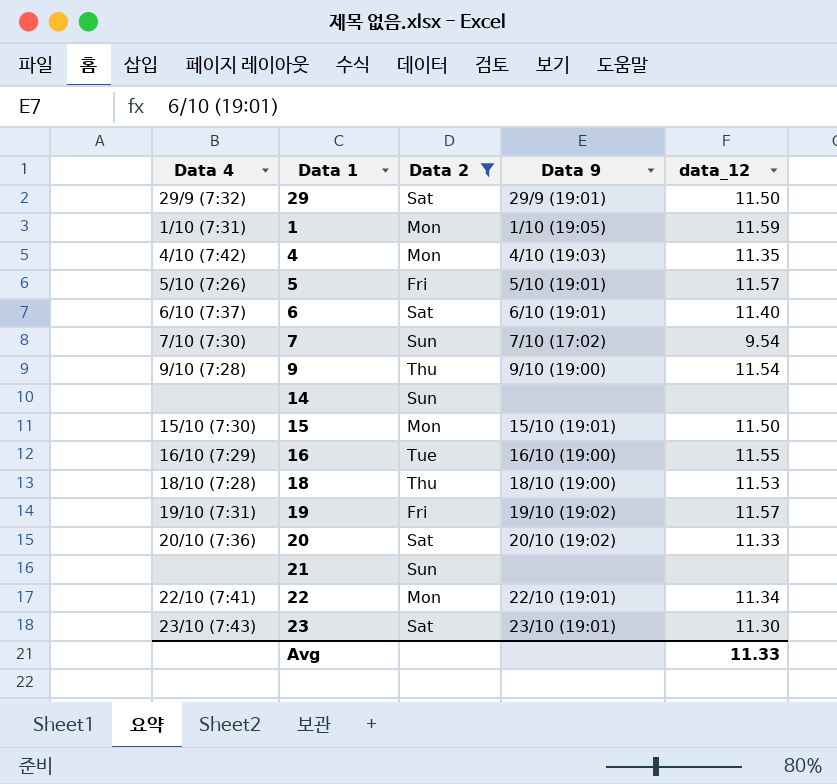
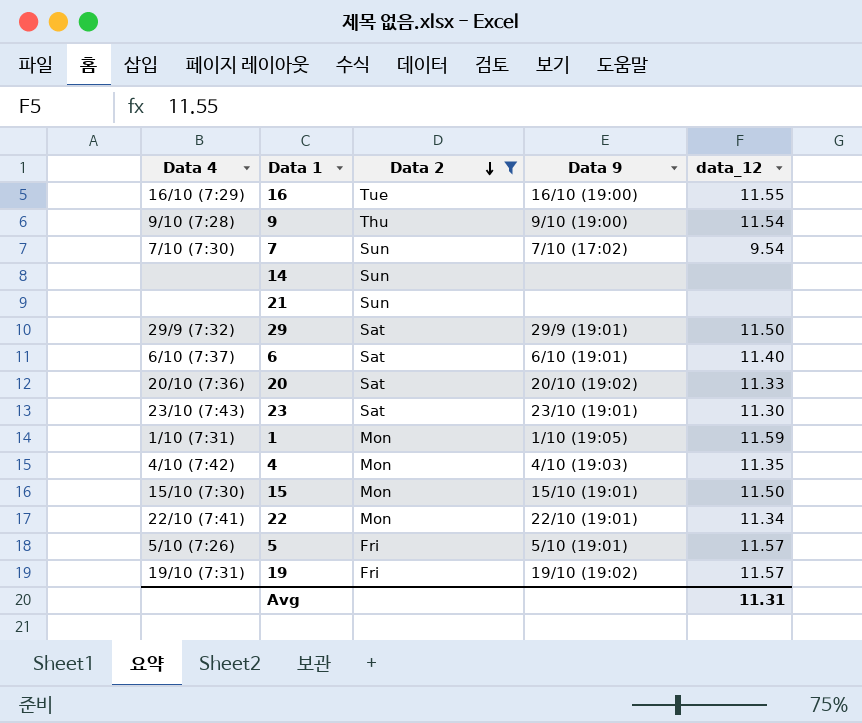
row order: none -> Data 2 descending
row 18: 18/10 (7:28) | Thu | 18/10 (19:00) | 11.53 -> none
Avg | data_12: 11.33 -> 11.31

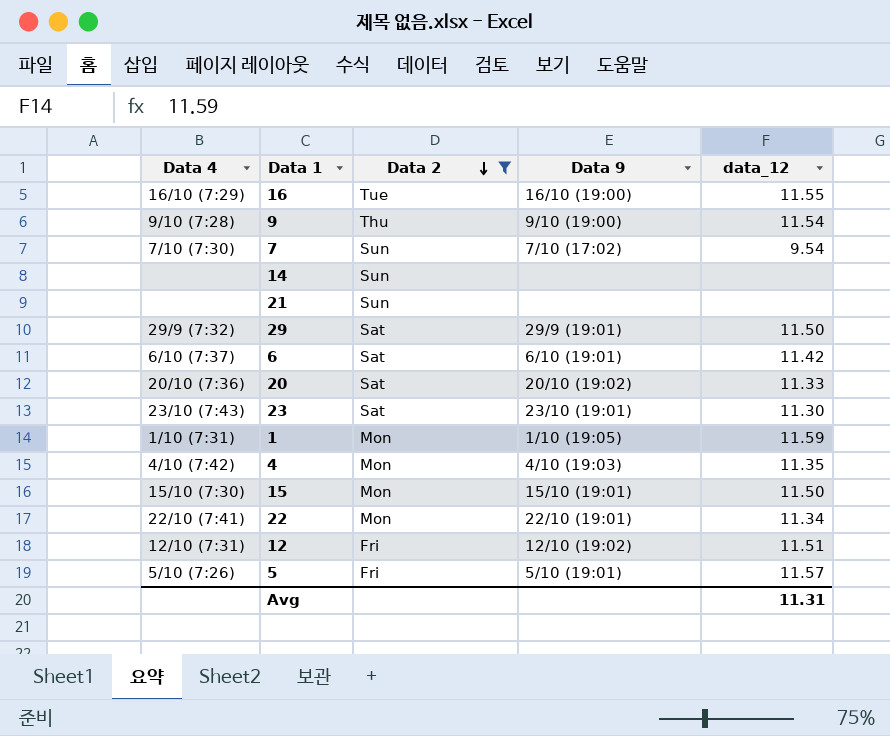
row 19: 19/10 (7:31) | Fri | 19/10 (19:02) | 11.57 -> none
6 | data_12: 11.40 -> 11.42
row 12: none -> 12/10 (7:31) | Fri | 12/10 (19:02) | 11.51

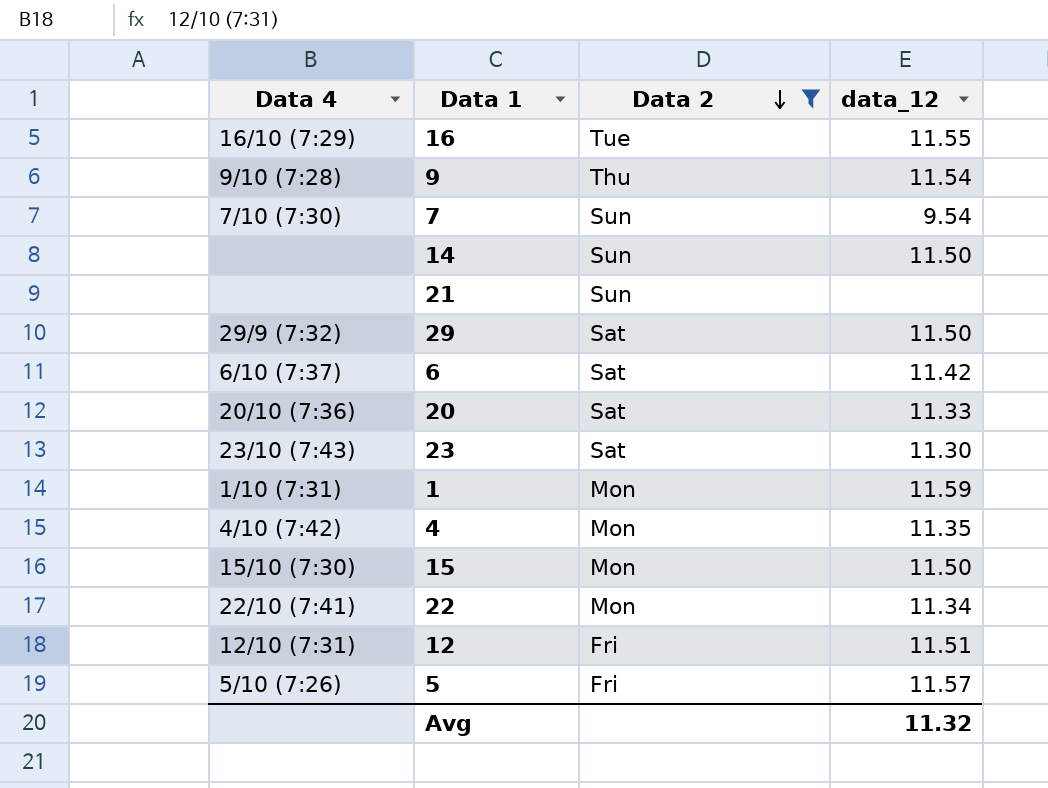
column Data 9 | position: 4 -> none
14 | data_12: none -> 11.50
Avg | data_12: 11.31 -> 11.32

